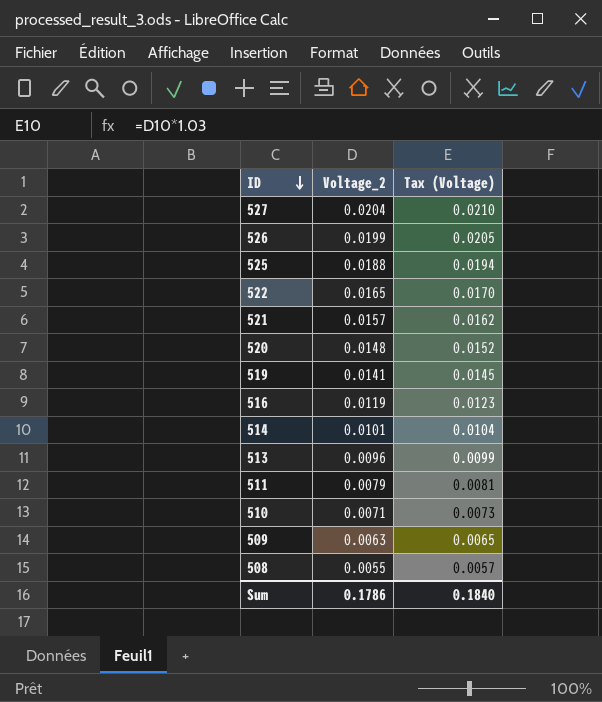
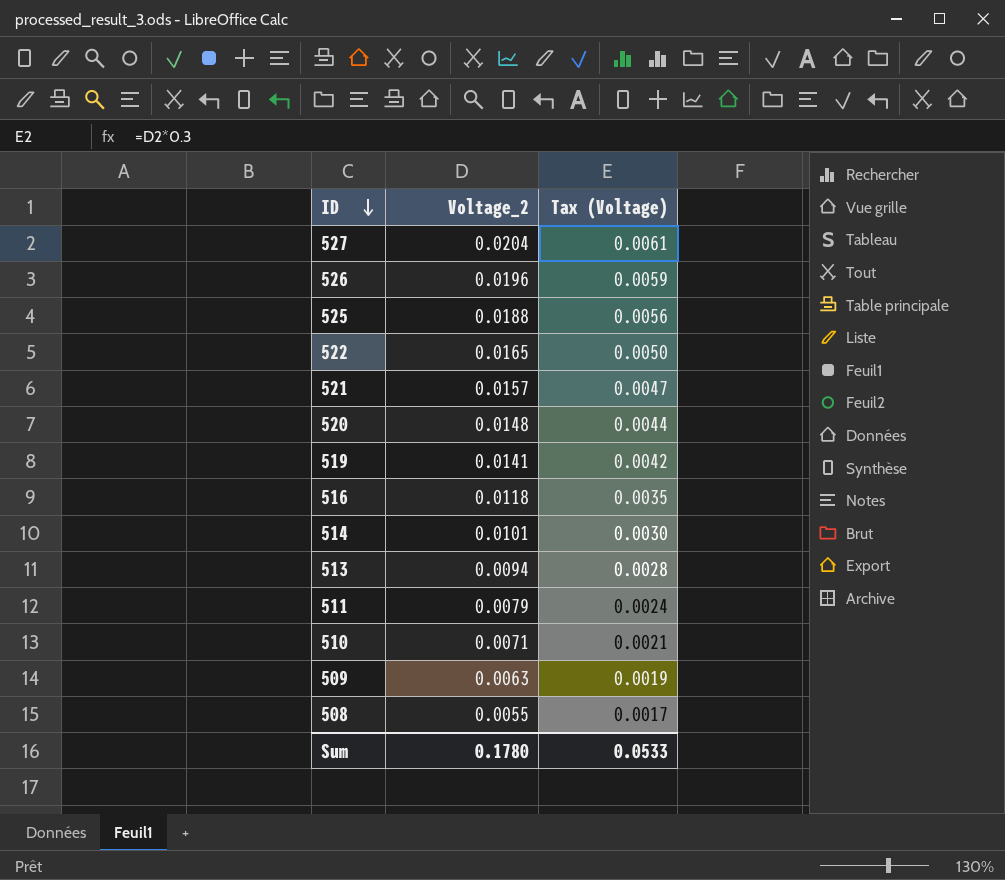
column Tax (Voltage) | formula: [Voltage_2] * 1.03 -> [Voltage_2] * 0.3
526 | Voltage_2: 0.0199 -> 0.0196
516 | Voltage_2: 0.0119 -> 0.0118
513 | Voltage_2: 0.0096 -> 0.0094
Sum | Voltage_2: 0.1786 -> 0.1780
Sum | Tax (Voltage): 0.1840 -> 0.0533

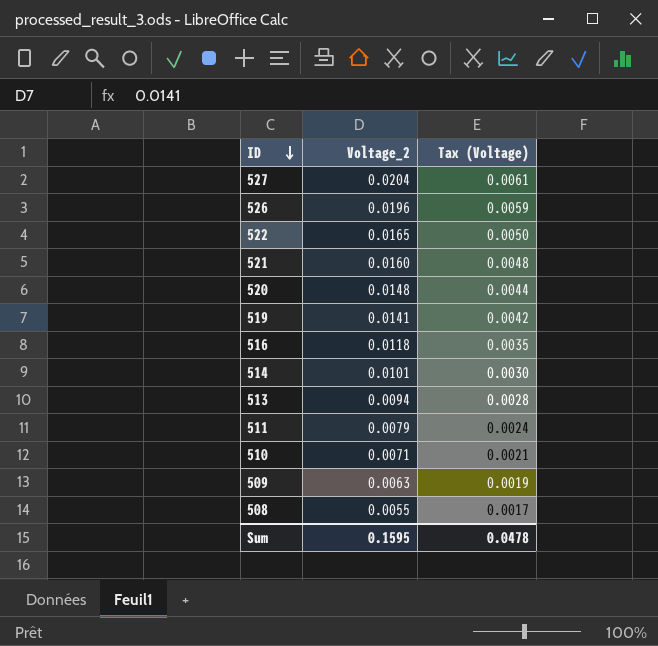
row 525: 0.0188 | 0.0056 -> none
521 | Voltage_2: 0.0157 -> 0.0160
521 | Tax (Voltage): 0.0047 -> 0.0048
Sum | Voltage_2: 0.1780 -> 0.1595
Sum | Tax (Voltage): 0.0533 -> 0.0478

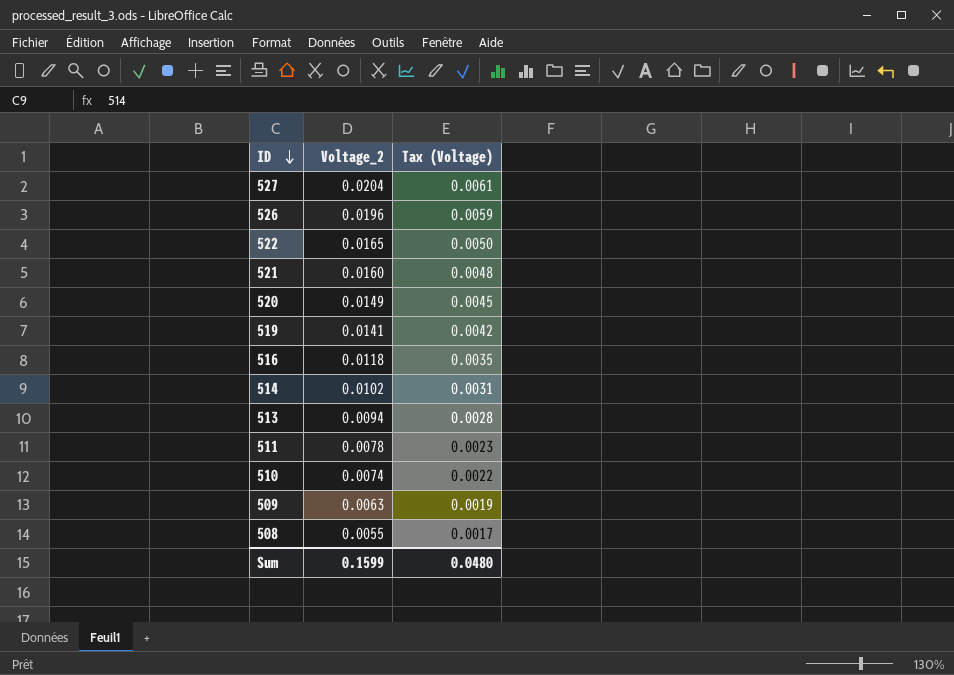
520 | Voltage_2: 0.0148 -> 0.0149
520 | Tax (Voltage): 0.0044 -> 0.0045
514 | Voltage_2: 0.0101 -> 0.0102
514 | Tax (Voltage): 0.0030 -> 0.0031
511 | Voltage_2: 0.0079 -> 0.0078
511 | Tax (Voltage): 0.0024 -> 0.0023
510 | Voltage_2: 0.0071 -> 0.0074
510 | Tax (Voltage): 0.0021 -> 0.0022
Sum | Voltage_2: 0.1595 -> 0.1599
Sum | Tax (Voltage): 0.0478 -> 0.0480

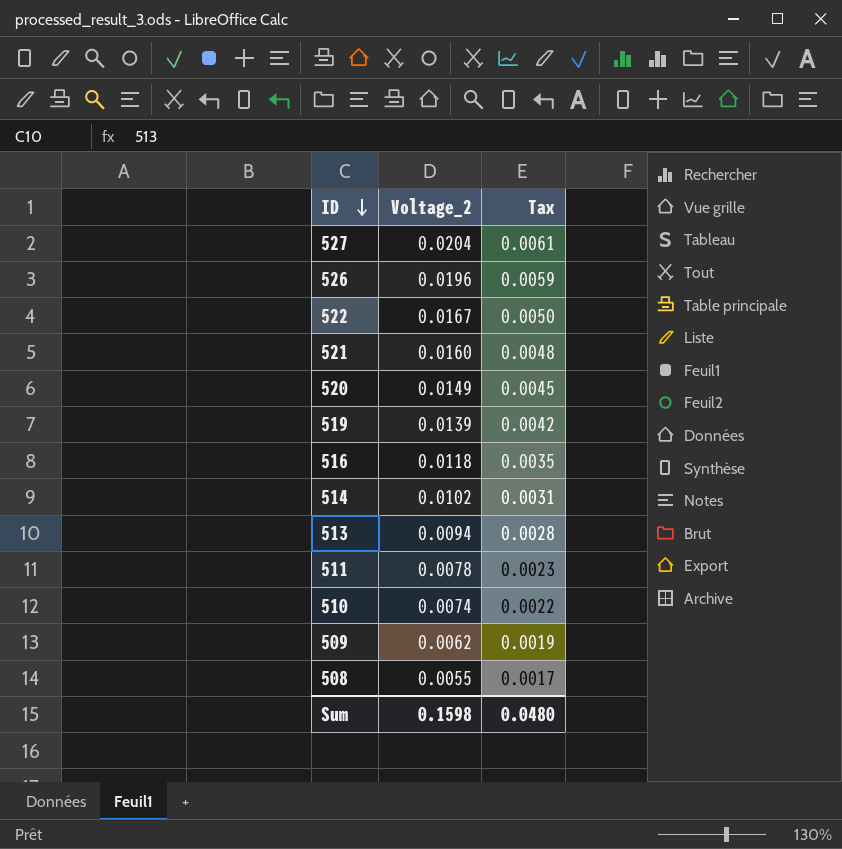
column name: Tax (Voltage) -> Tax
522 | Voltage_2: 0.0165 -> 0.0167
519 | Voltage_2: 0.0141 -> 0.0139
509 | Voltage_2: 0.0063 -> 0.0062
Sum | Voltage_2: 0.1599 -> 0.1598

